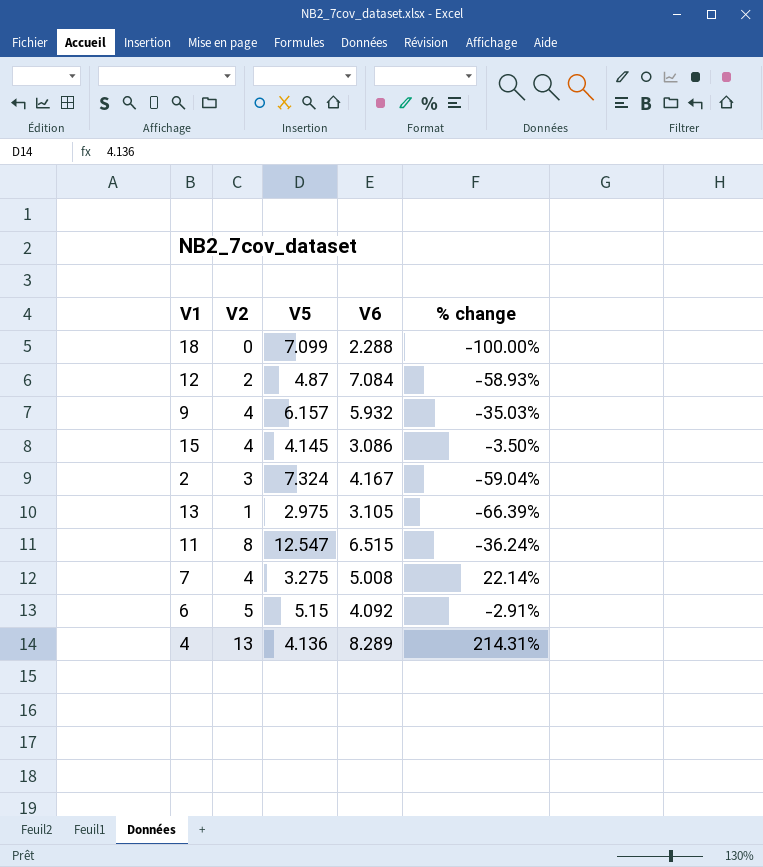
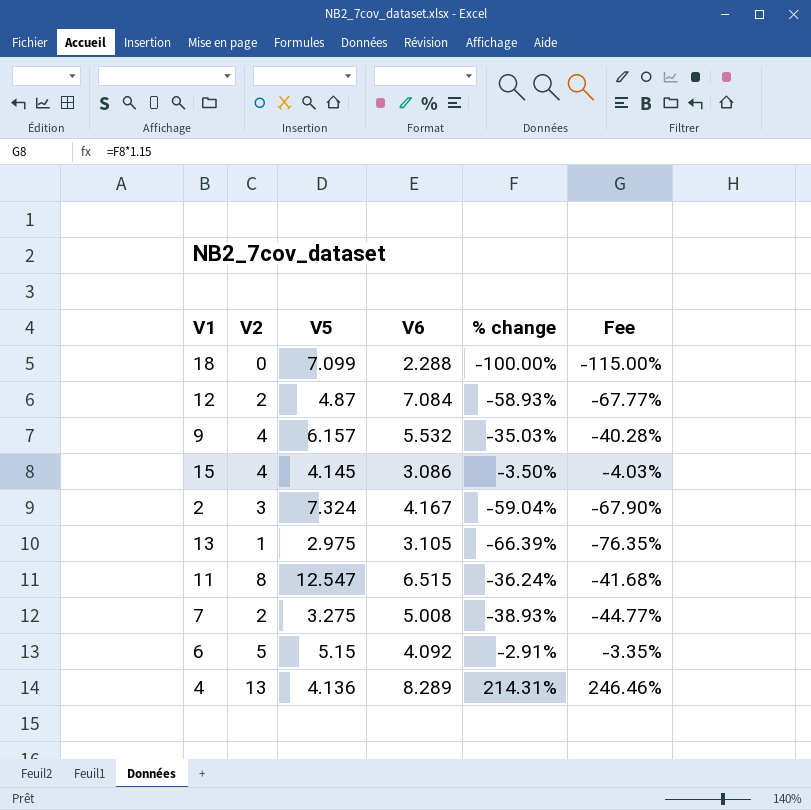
column Fee | formula: none -> [% change] * 1.15
9 | V6: 5.932 -> 5.532
7 | V2: 4 -> 2
7 | % change: 22.14% -> -38.93%

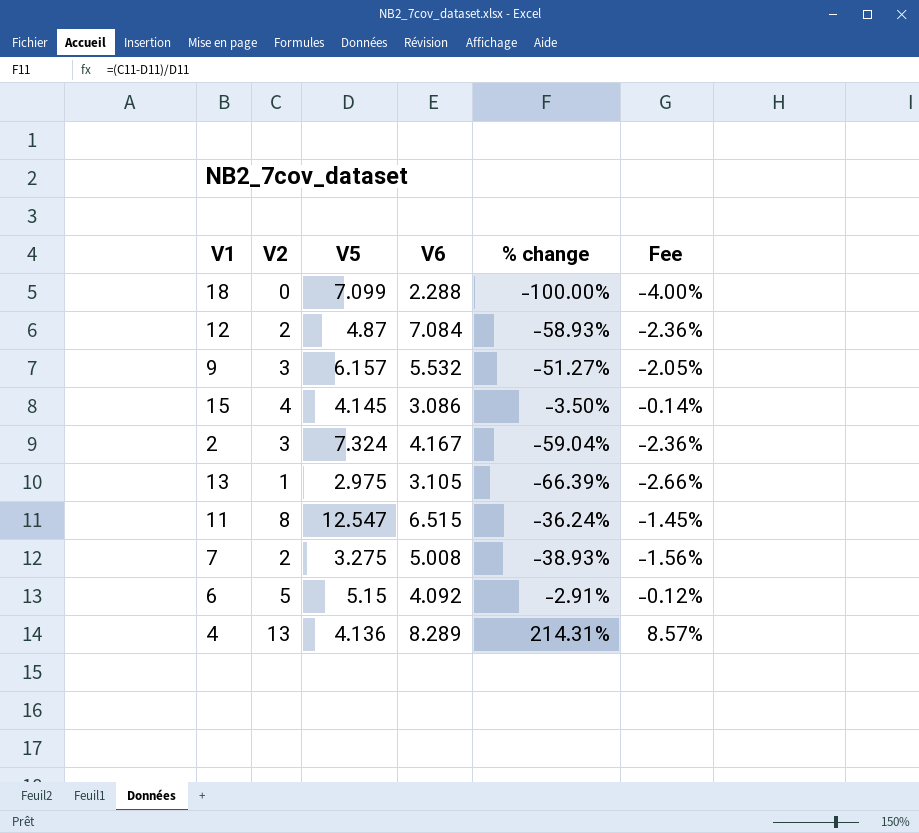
column Fee | formula: [% change] * 1.15 -> [% change] * 0.04
9 | V2: 4 -> 3
9 | % change: -35.03% -> -51.27%

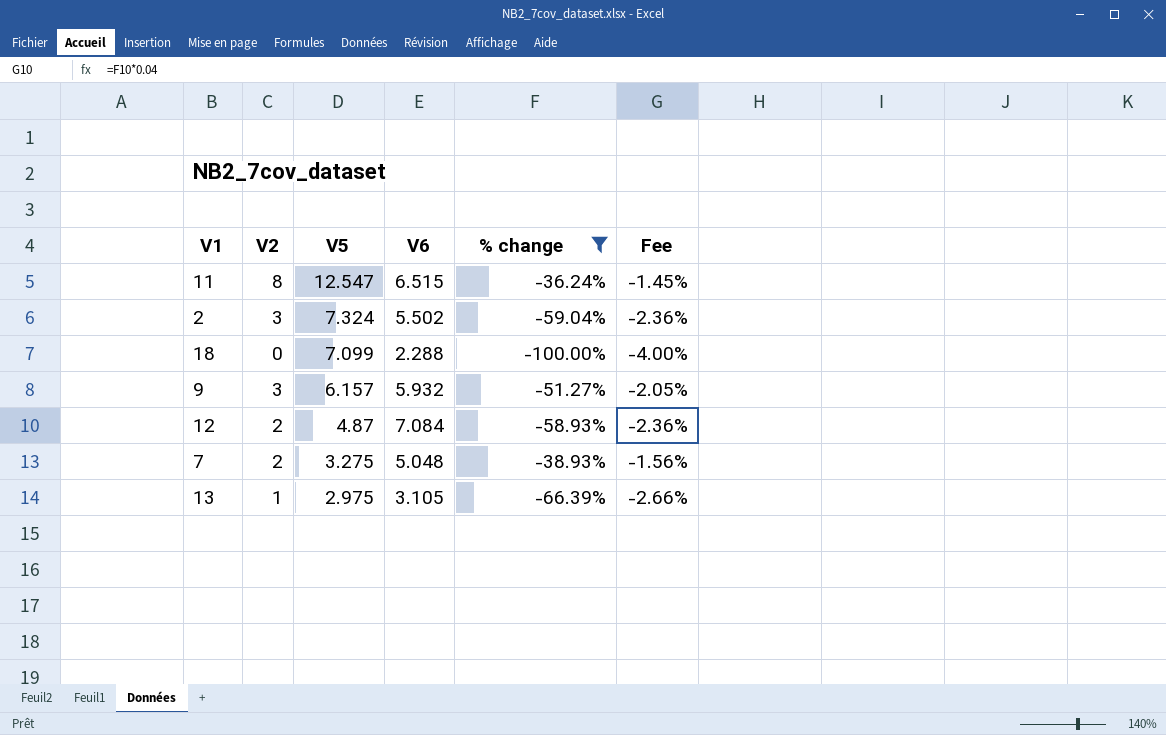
filter: none -> % change <= -36.24%
row order: none -> V5 descending
2 | V6: 4.167 -> 5.502
9 | V6: 5.532 -> 5.932
7 | V6: 5.008 -> 5.048

